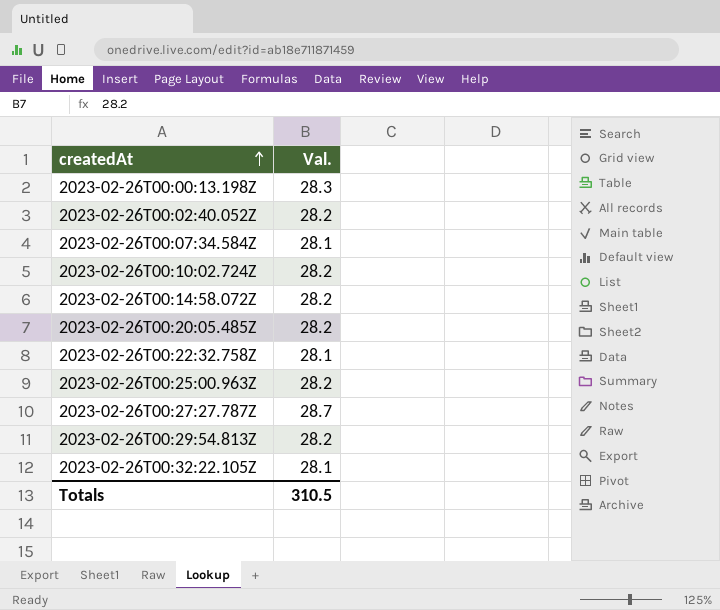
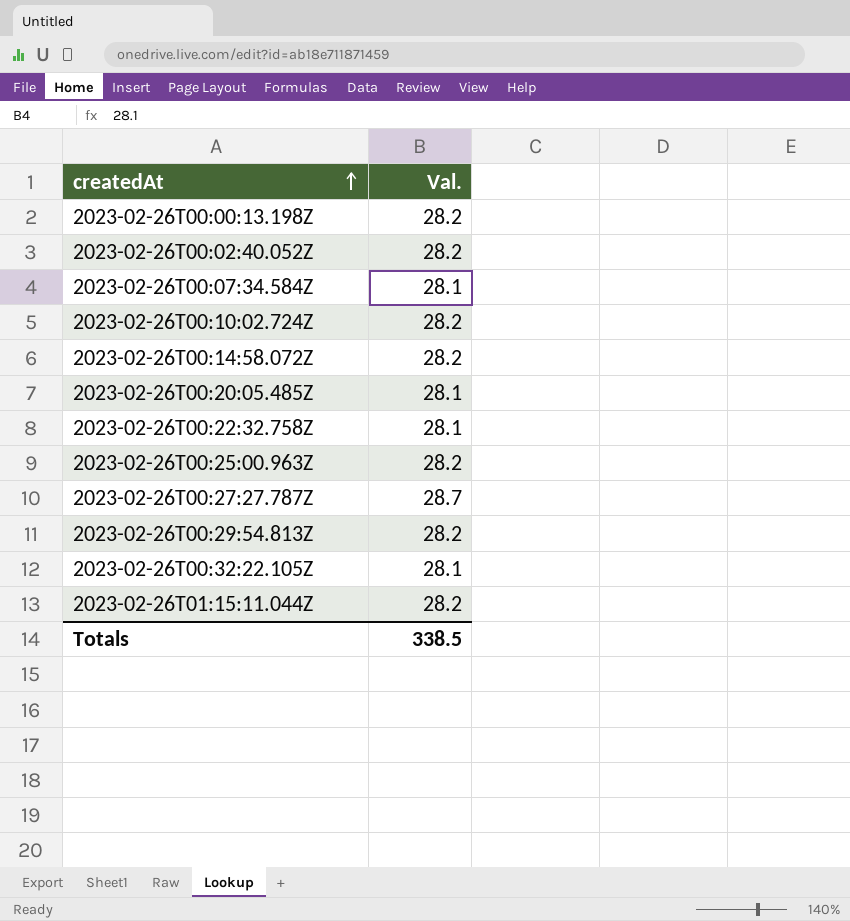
2023-02-26T00:00:13.198Z | Val.: 28.3 -> 28.2
2023-02-26T00:20:05.485Z | Val.: 28.2 -> 28.1
row 2023-02-26T01:15:11.044Z: none -> 28.2
Totals | Val.: 310.5 -> 338.5

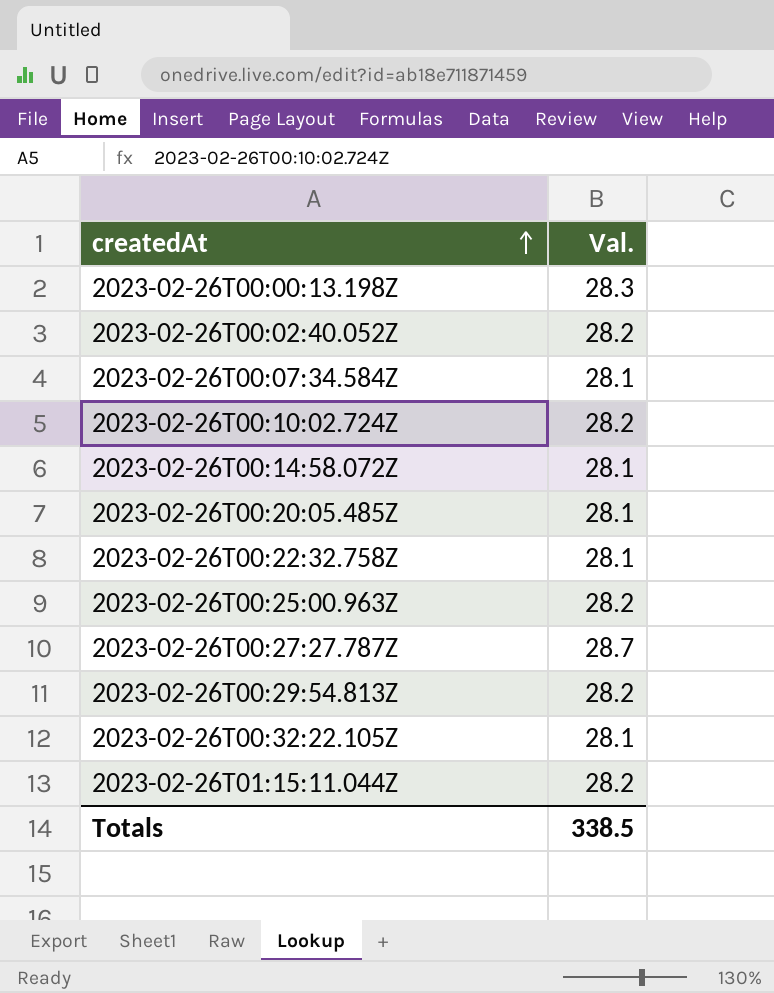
2023-02-26T00:00:13.198Z | Val.: 28.2 -> 28.3
2023-02-26T00:14:58.072Z | Val.: 28.2 -> 28.1

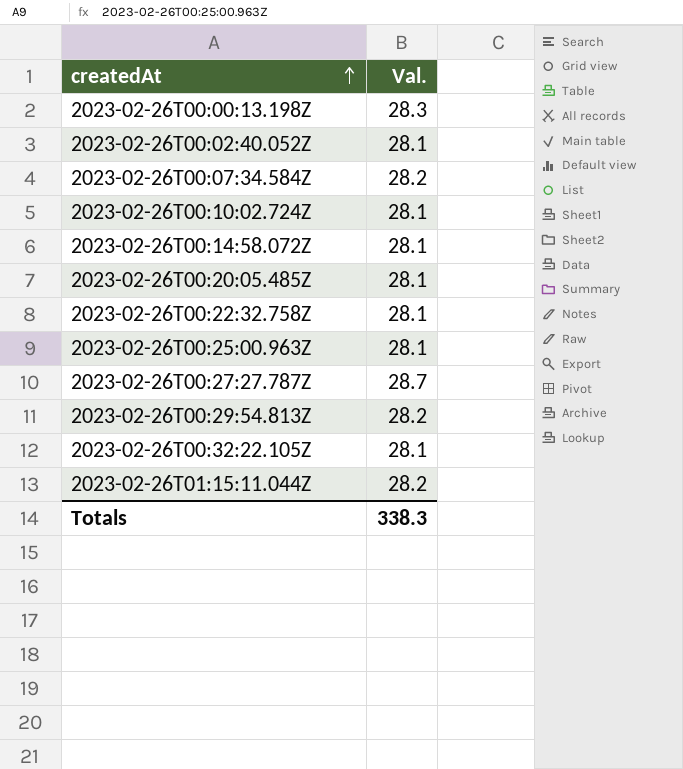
2023-02-26T00:02:40.052Z | Val.: 28.2 -> 28.1
2023-02-26T00:07:34.584Z | Val.: 28.1 -> 28.2
2023-02-26T00:10:02.724Z | Val.: 28.2 -> 28.1
2023-02-26T00:25:00.963Z | Val.: 28.2 -> 28.1
Totals | Val.: 338.5 -> 338.3

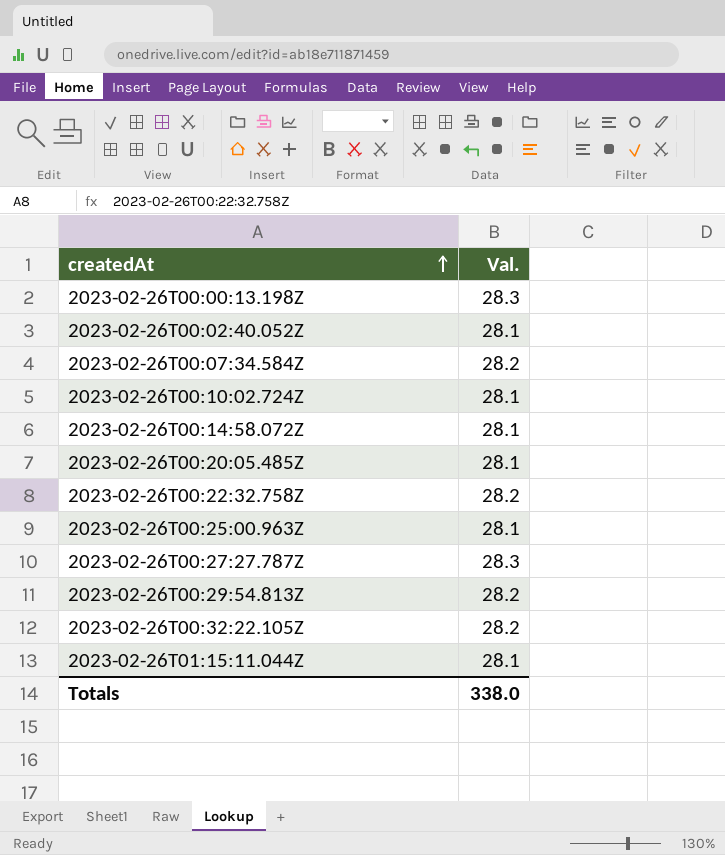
2023-02-26T00:22:32.758Z | Val.: 28.1 -> 28.2
2023-02-26T00:27:27.787Z | Val.: 28.7 -> 28.3
2023-02-26T00:32:22.105Z | Val.: 28.1 -> 28.2
2023-02-26T01:15:11.044Z | Val.: 28.2 -> 28.1
Totals | Val.: 338.3 -> 338.0

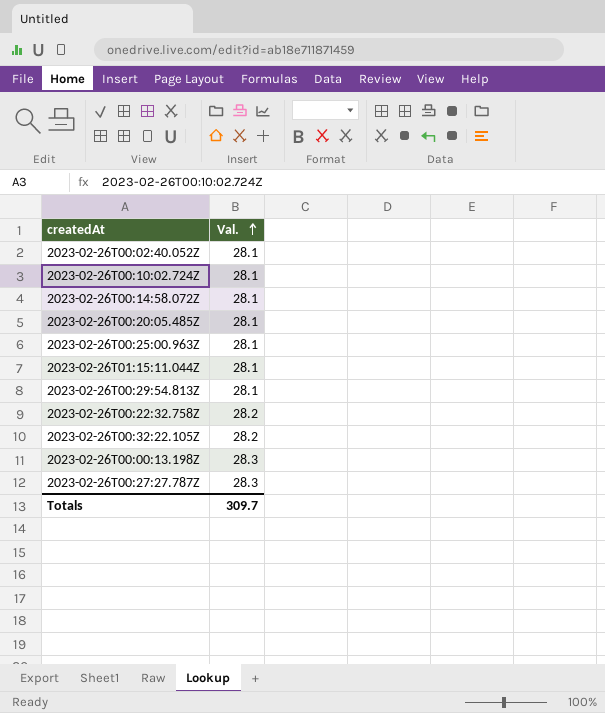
row order: createdAt ascending -> Val. ascending
row 2023-02-26T00:07:34.584Z: 28.2 -> none
2023-02-26T00:29:54.813Z | Val.: 28.2 -> 28.1
Totals | Val.: 338.0 -> 309.7

